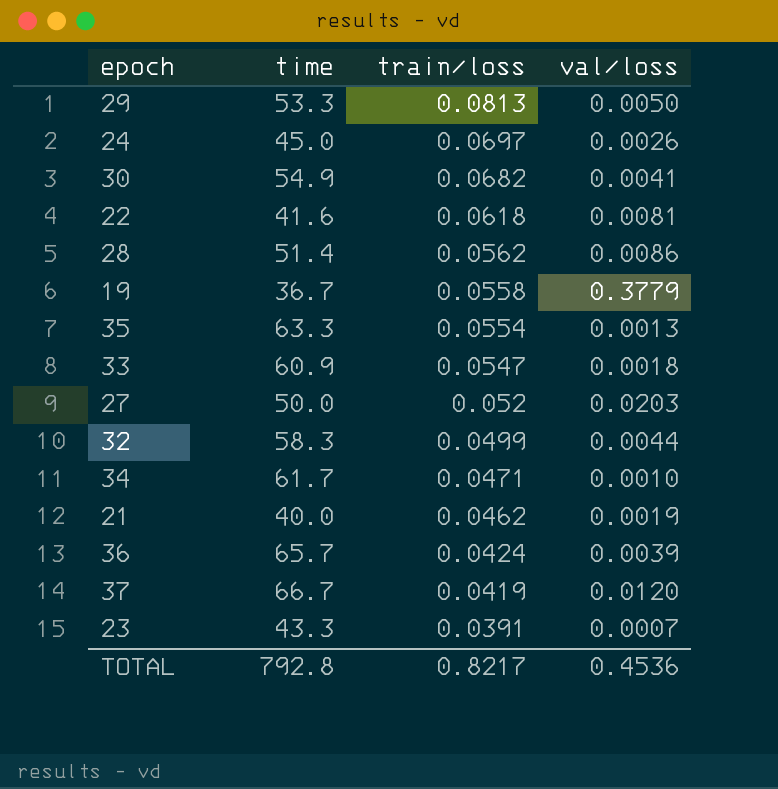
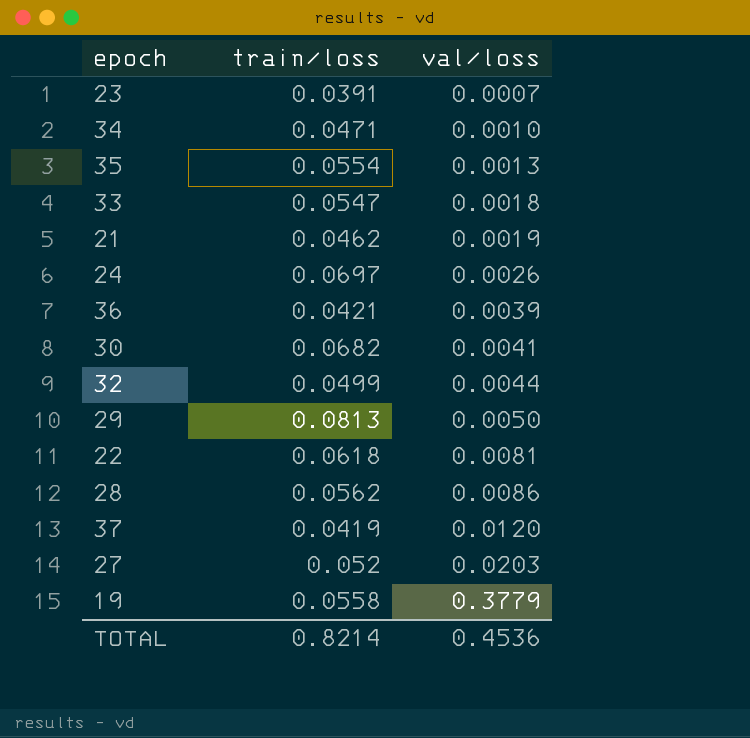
row order: train/loss descending -> val/loss ascending
column time | position: 2 -> none
36 | train/loss: 0.0424 -> 0.0421
TOTAL | train/loss: 0.8217 -> 0.8214

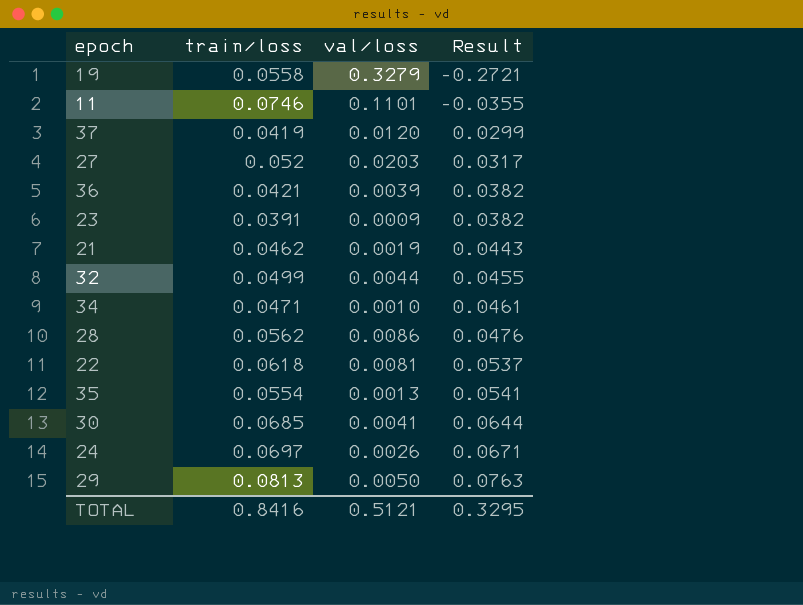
row order: val/loss ascending -> Result ascending
column Result | formula: none -> [train/loss] - [val/loss]
row 33: 0.0547 | 0.0018 -> none
19 | val/loss: 0.3779 -> 0.3279
row 11: none -> 0.0746 | 0.1101 | -0.0355
23 | val/loss: 0.0007 -> 0.0009
30 | train/loss: 0.0682 -> 0.0685
TOTAL | train/loss: 0.8214 -> 0.8416
TOTAL | val/loss: 0.4536 -> 0.5121

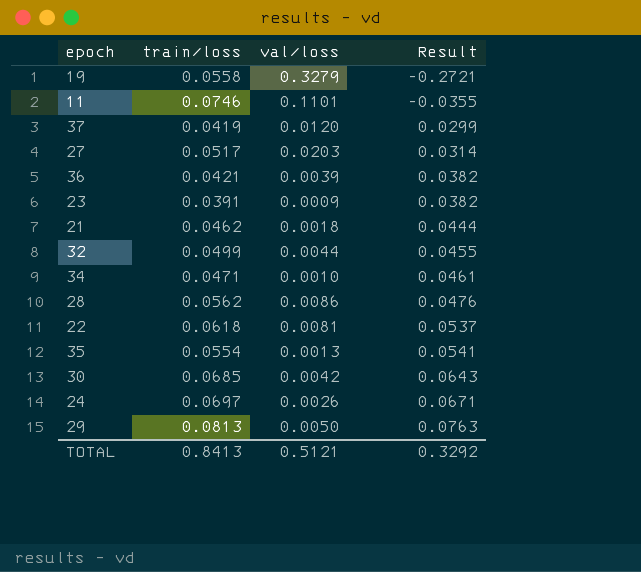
27 | train/loss: 0.052 -> 0.0517
27 | Result: 0.0317 -> 0.0314
21 | val/loss: 0.0019 -> 0.0018
21 | Result: 0.0443 -> 0.0444
30 | val/loss: 0.0041 -> 0.0042
30 | Result: 0.0644 -> 0.0643
TOTAL | train/loss: 0.8416 -> 0.8413
TOTAL | Result: 0.3295 -> 0.3292

